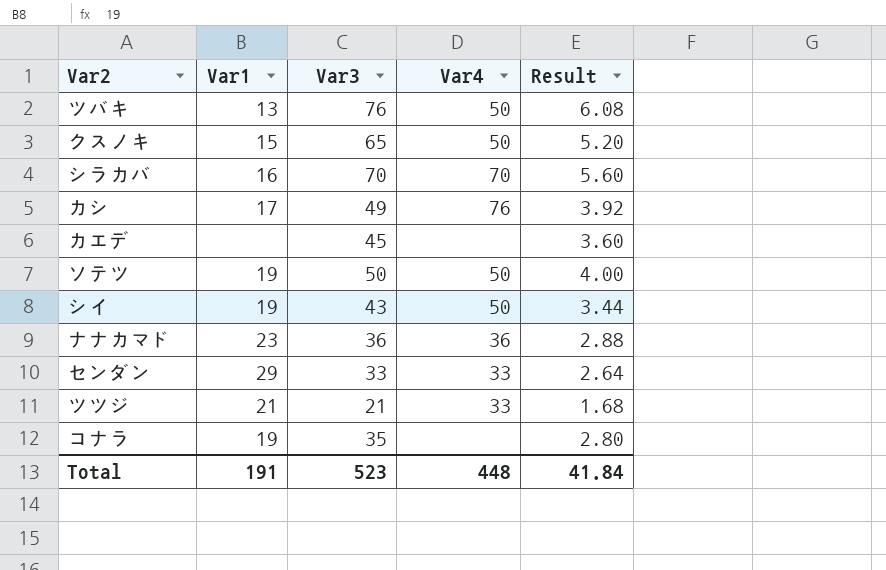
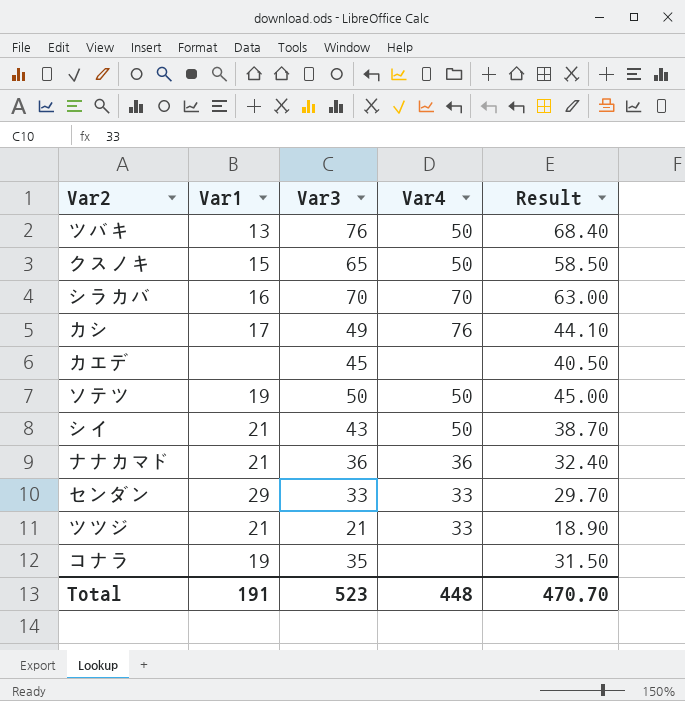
column Result | formula: [Var3] * 0.08 -> [Var3] * 0.9
シイ | Var1: 19 -> 21
ナナカマド | Var1: 23 -> 21
Total | Result: 41.84 -> 470.70

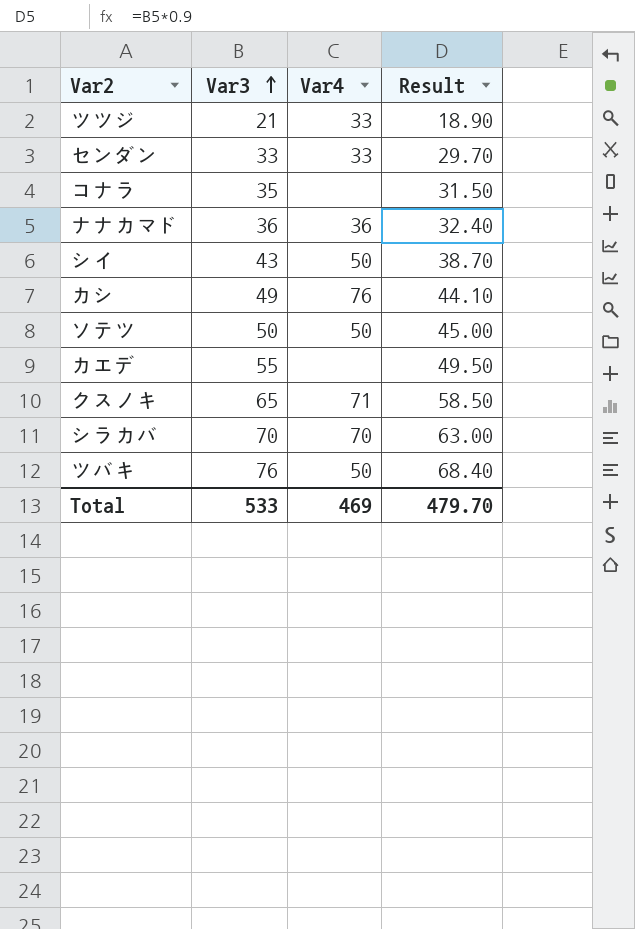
row order: none -> Var3 ascending
column Var1 | position: 2 -> none
カエデ | Var3: 45 -> 55
カエデ | Result: 40.50 -> 49.50
クスノキ | Var4: 50 -> 71
Total | Var3: 523 -> 533
Total | Var4: 448 -> 469
Total | Result: 470.70 -> 479.70

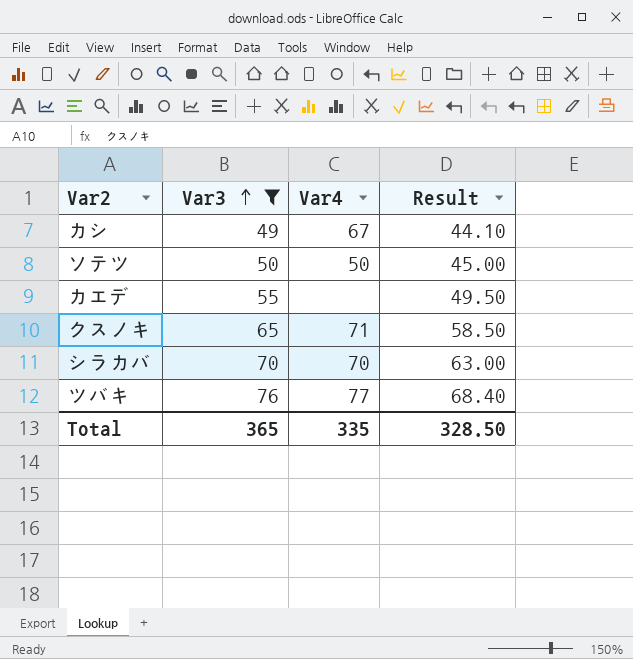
filter: none -> Var3 >= 49
カシ | Var4: 76 -> 67
ツバキ | Var4: 50 -> 77
Total | Var3: 533 -> 365
Total | Var4: 469 -> 335
Total | Result: 479.70 -> 328.50

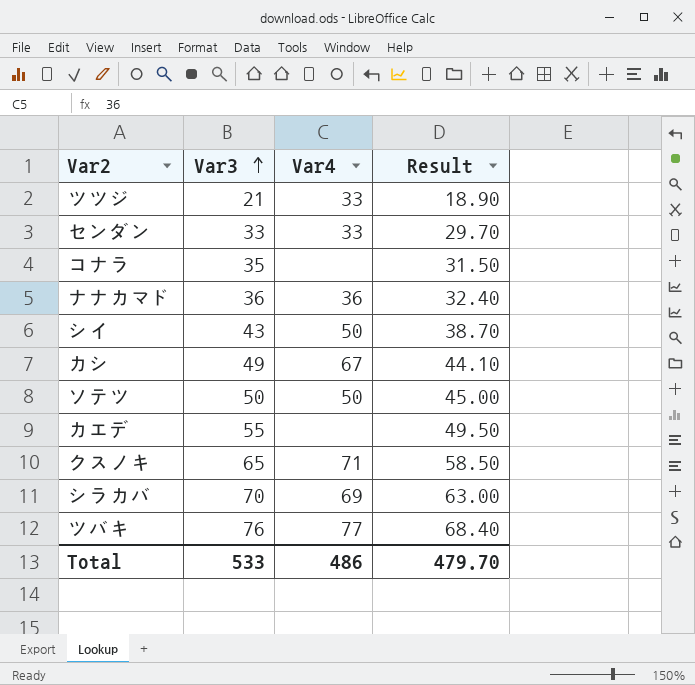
filter: Var3 >= 49 -> none
シラカバ | Var4: 70 -> 69
Total | Var3: 365 -> 533
Total | Var4: 335 -> 486
Total | Result: 328.50 -> 479.70

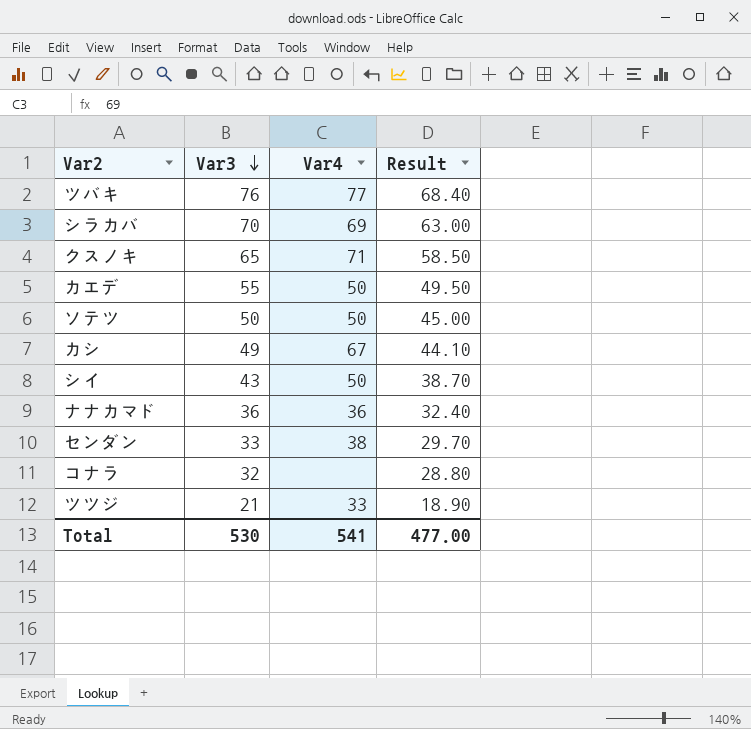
row order: Var3 ascending -> Var3 descending
カエデ | Var4: none -> 50
センダン | Var4: 33 -> 38
コナラ | Var3: 35 -> 32
コナラ | Result: 31.50 -> 28.80
Total | Var3: 533 -> 530
Total | Var4: 486 -> 541
Total | Result: 479.70 -> 477.00

